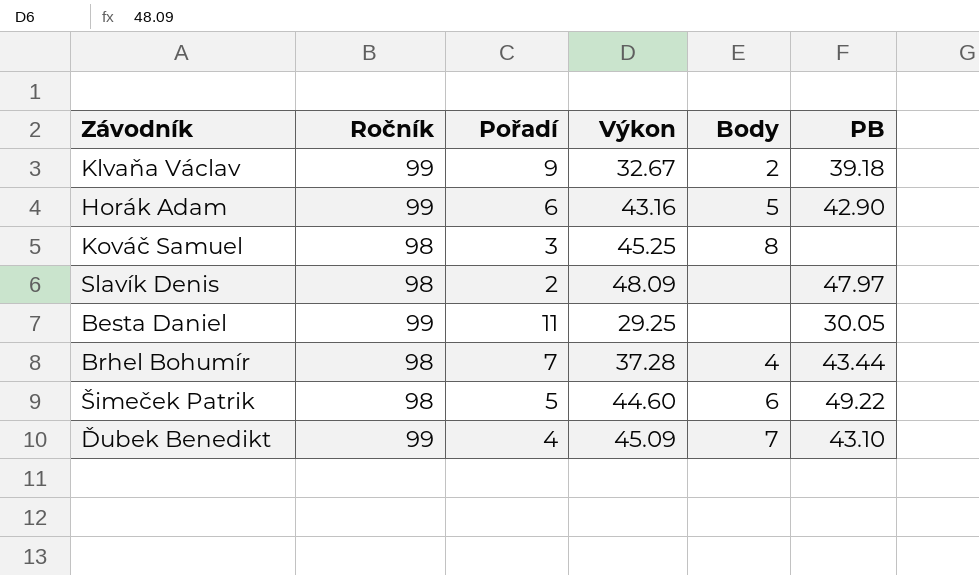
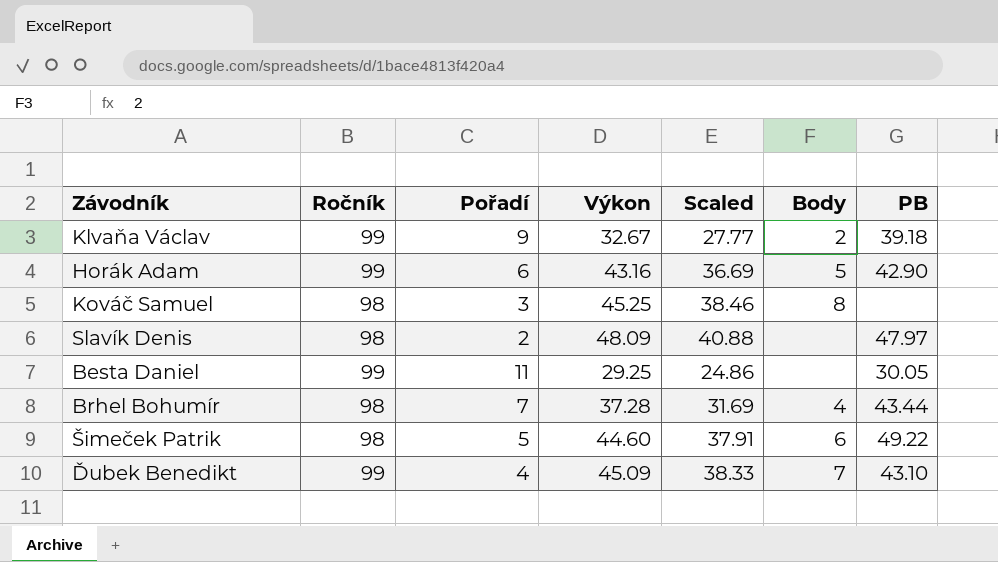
column Scaled | formula: none -> [Výkon] * 0.85

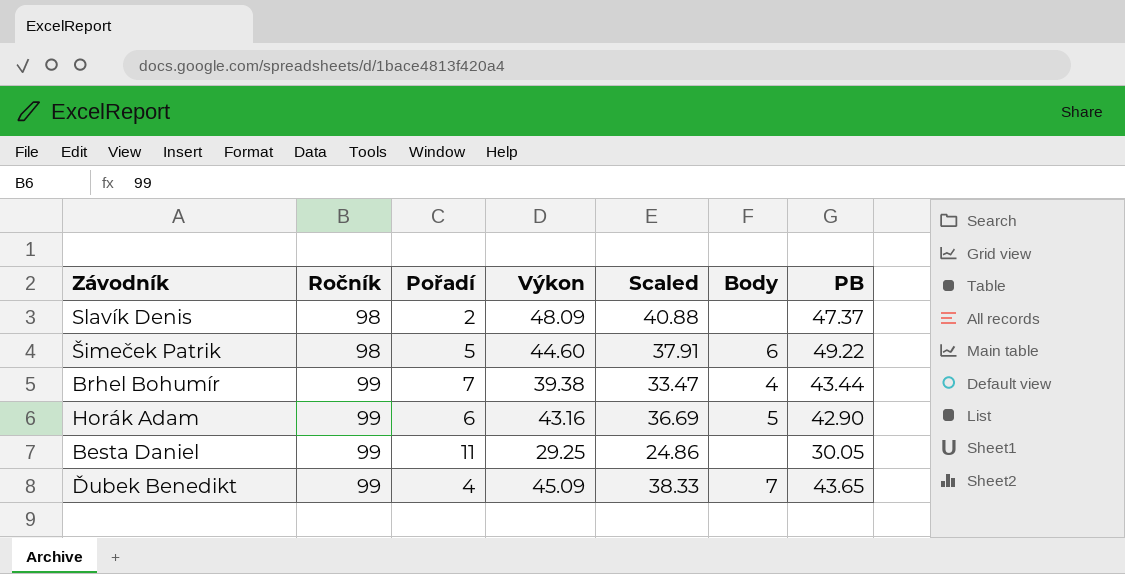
row order: none -> Ročník ascending
row Klvaňa Václav: 99 | 9 | 32.67 | 27.77 | 2 | 39.18 -> none
row Kováč Samuel: 98 | 3 | 45.25 | 38.46 | 8 | none -> none
Slavík Denis | PB: 47.97 -> 47.37
Brhel Bohumír | Ročník: 98 -> 99
Brhel Bohumír | Výkon: 37.28 -> 39.38
Brhel Bohumír | Scaled: 31.69 -> 33.47
Ďubek Benedikt | PB: 43.10 -> 43.65

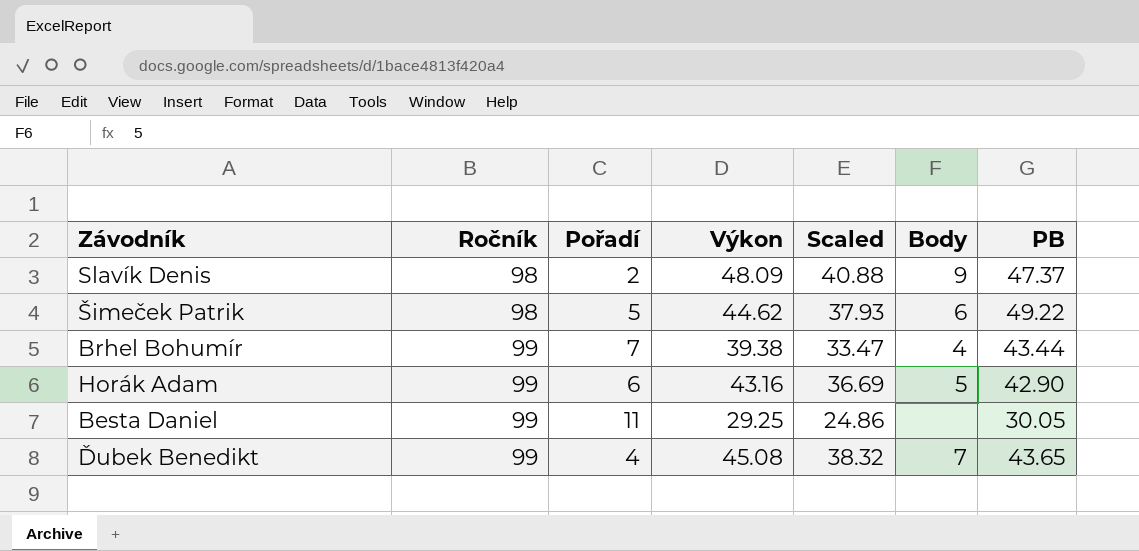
Slavík Denis | Body: none -> 9
Šimeček Patrik | Výkon: 44.60 -> 44.62
Šimeček Patrik | Scaled: 37.91 -> 37.93
Ďubek Benedikt | Výkon: 45.09 -> 45.08
Ďubek Benedikt | Scaled: 38.33 -> 38.32

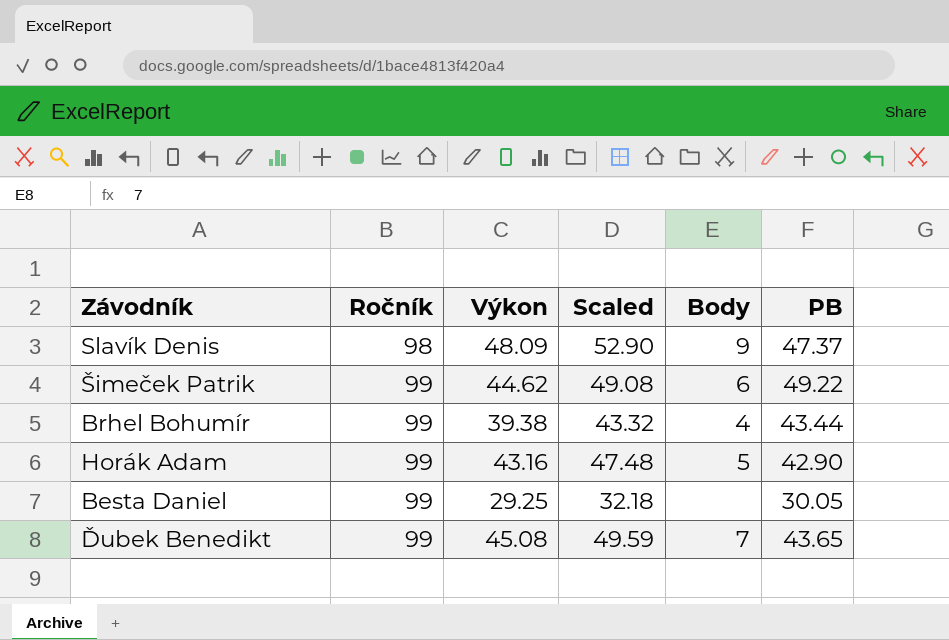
column Pořadí | position: 3 -> none
column Scaled | formula: [Výkon] * 0.85 -> [Výkon] * 1.1
Šimeček Patrik | Ročník: 98 -> 99

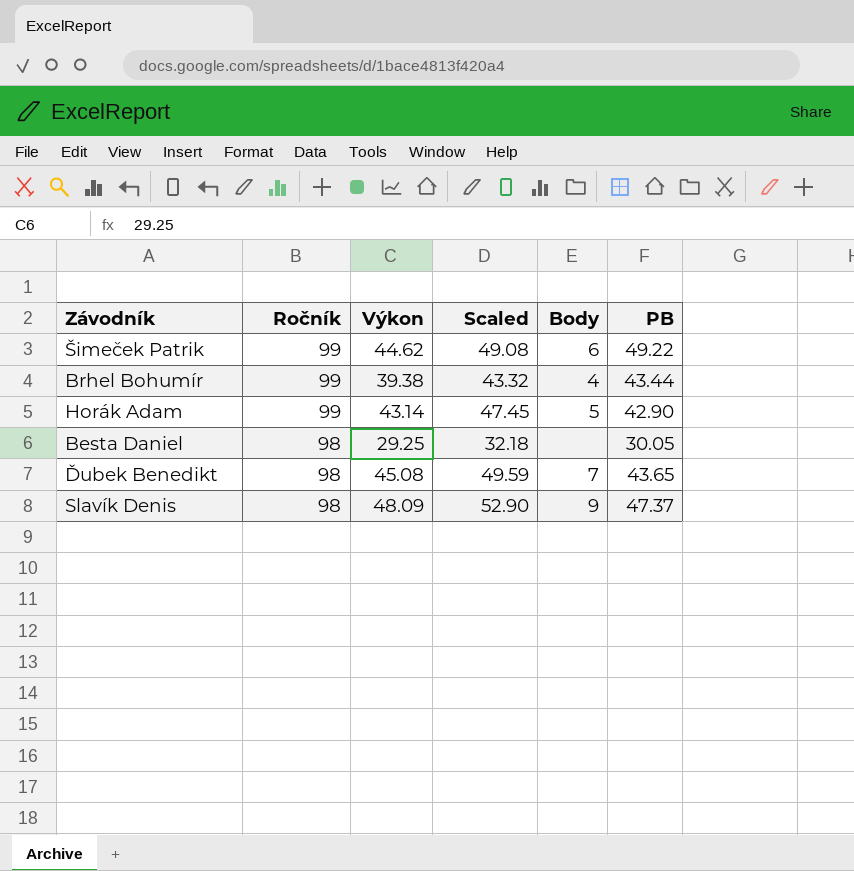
row order: Ročník ascending -> Ročník descending
Horák Adam | Výkon: 43.16 -> 43.14
Horák Adam | Scaled: 47.48 -> 47.45
Besta Daniel | Ročník: 99 -> 98
Ďubek Benedikt | Ročník: 99 -> 98

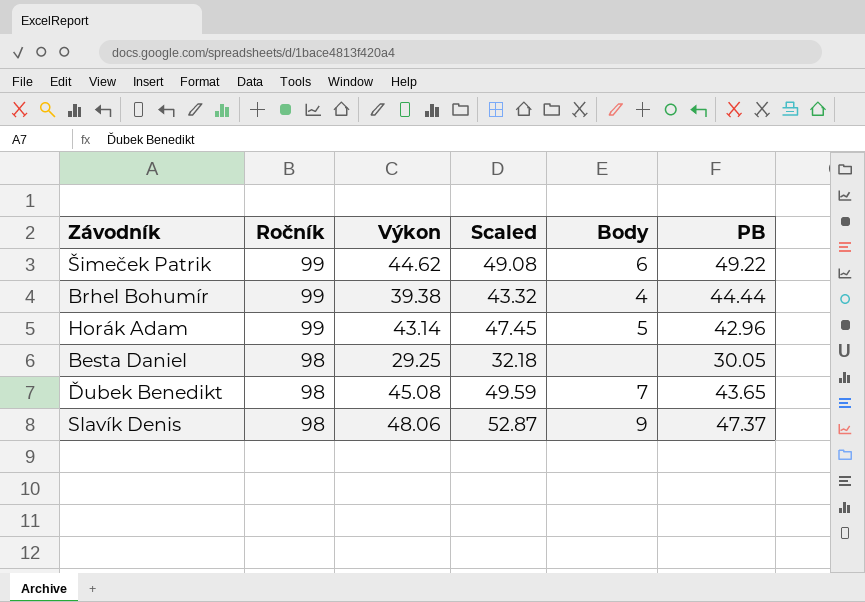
Brhel Bohumír | PB: 43.44 -> 44.44
Horák Adam | PB: 42.90 -> 42.96
Slavík Denis | Výkon: 48.09 -> 48.06
Slavík Denis | Scaled: 52.90 -> 52.87

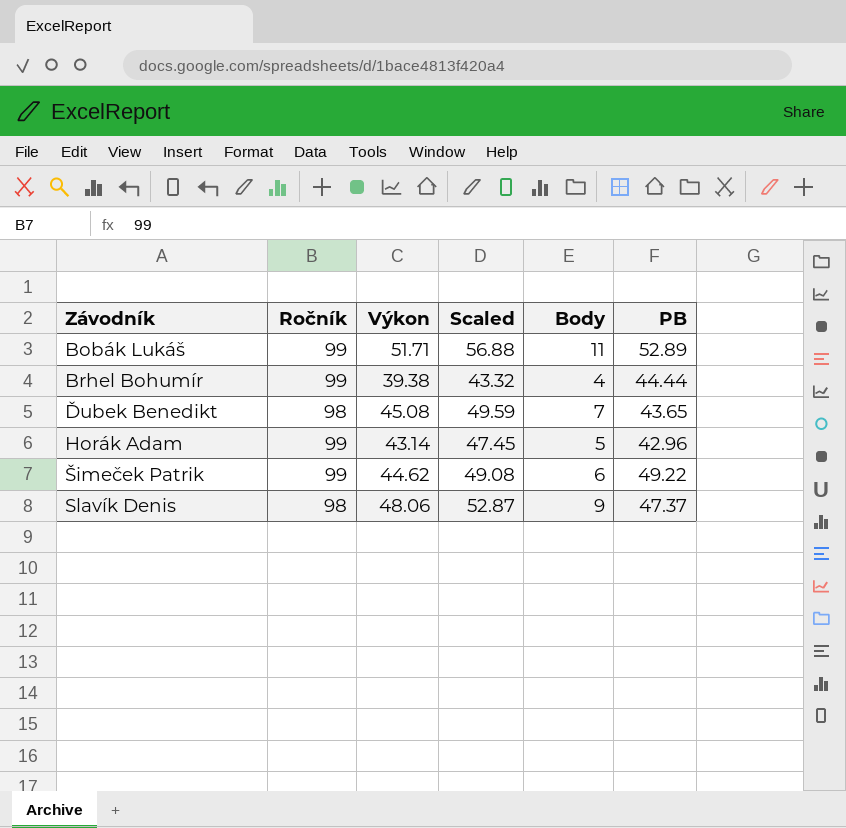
row order: Ročník descending -> Závodník ascending
row Besta Daniel: 98 | 29.25 | 32.18 | none | 30.05 -> none
row Bobák Lukáš: none -> 99 | 51.71 | 56.88 | 11 | 52.89

